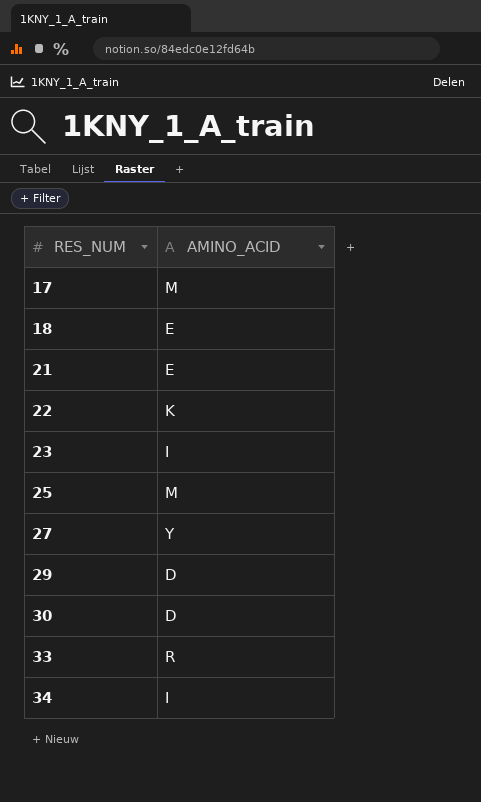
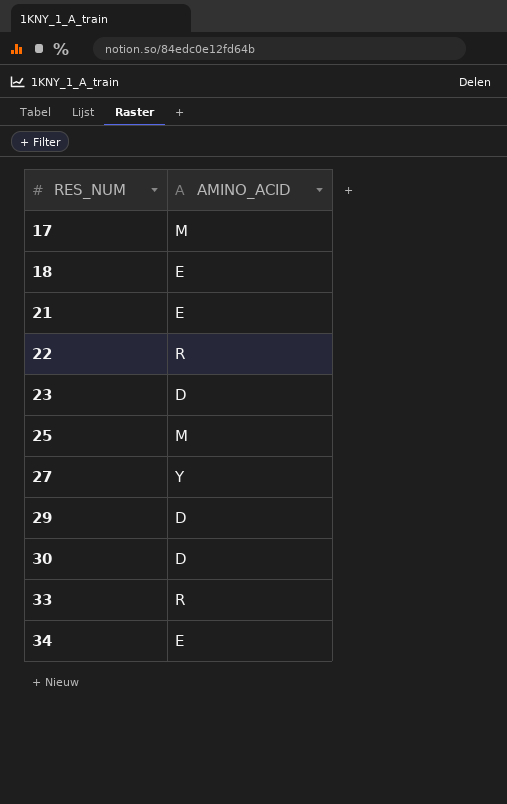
22 | AMINO_ACID: K -> R
23 | AMINO_ACID: I -> D
34 | AMINO_ACID: I -> E

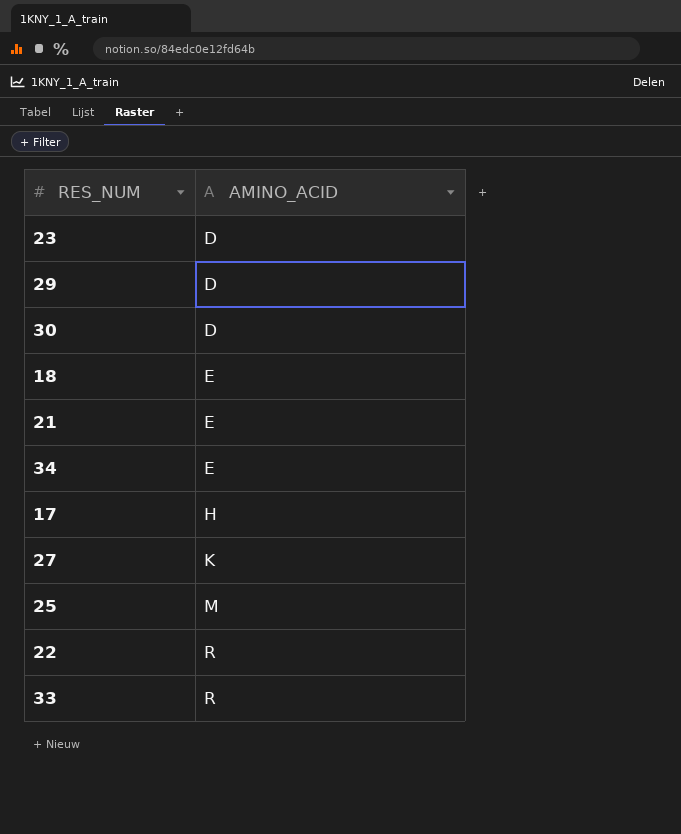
row order: RES_NUM ascending -> AMINO_ACID ascending
17 | AMINO_ACID: M -> H
27 | AMINO_ACID: Y -> K

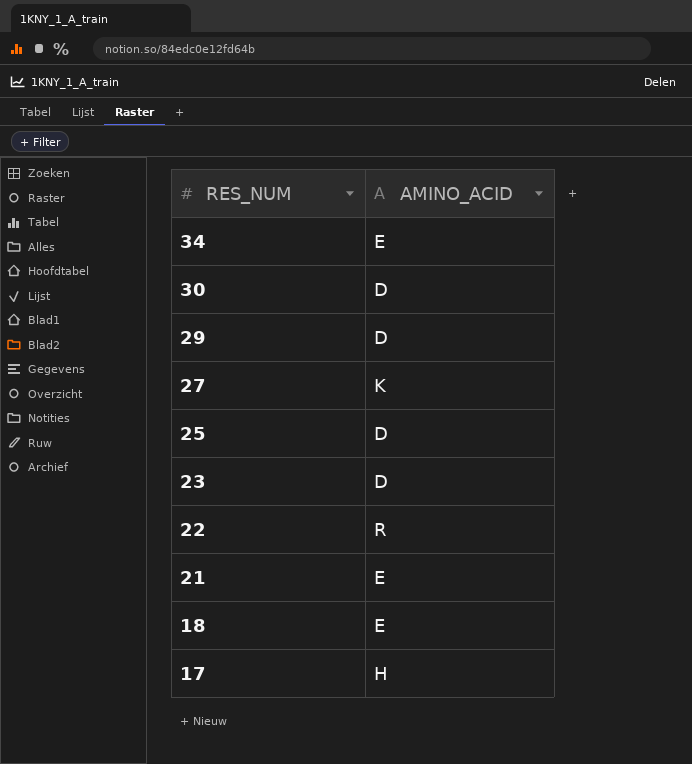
row order: AMINO_ACID ascending -> RES_NUM descending
row 33: R -> none
25 | AMINO_ACID: M -> D

